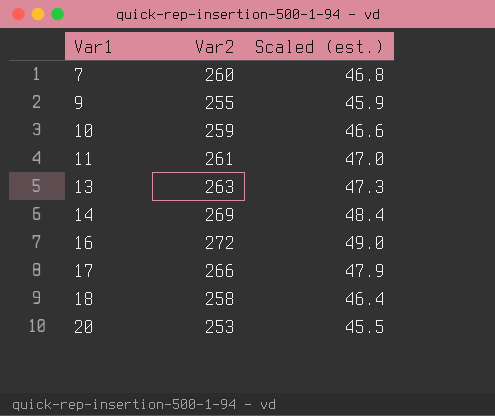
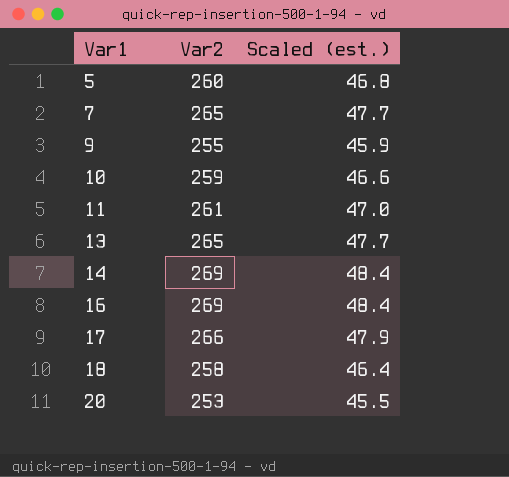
row 5: none -> 260 | 46.8
7 | Var2: 260 -> 265
7 | Scaled (est.): 46.8 -> 47.7
13 | Var2: 263 -> 265
13 | Scaled (est.): 47.3 -> 47.7
16 | Var2: 272 -> 269
16 | Scaled (est.): 49.0 -> 48.4

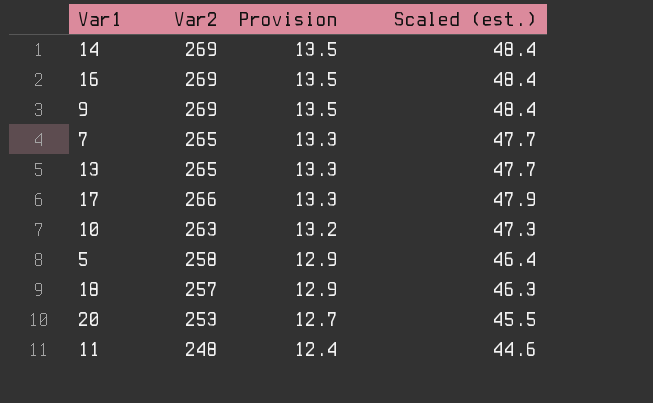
row order: Var1 ascending -> Provision descending
column Provision | formula: none -> [Var2] * 0.05
9 | Var2: 255 -> 269
9 | Scaled (est.): 45.9 -> 48.4
10 | Var2: 259 -> 263
10 | Scaled (est.): 46.6 -> 47.3
5 | Var2: 260 -> 258
5 | Scaled (est.): 46.8 -> 46.4
18 | Var2: 258 -> 257
18 | Scaled (est.): 46.4 -> 46.3
11 | Var2: 261 -> 248
11 | Scaled (est.): 47.0 -> 44.6

